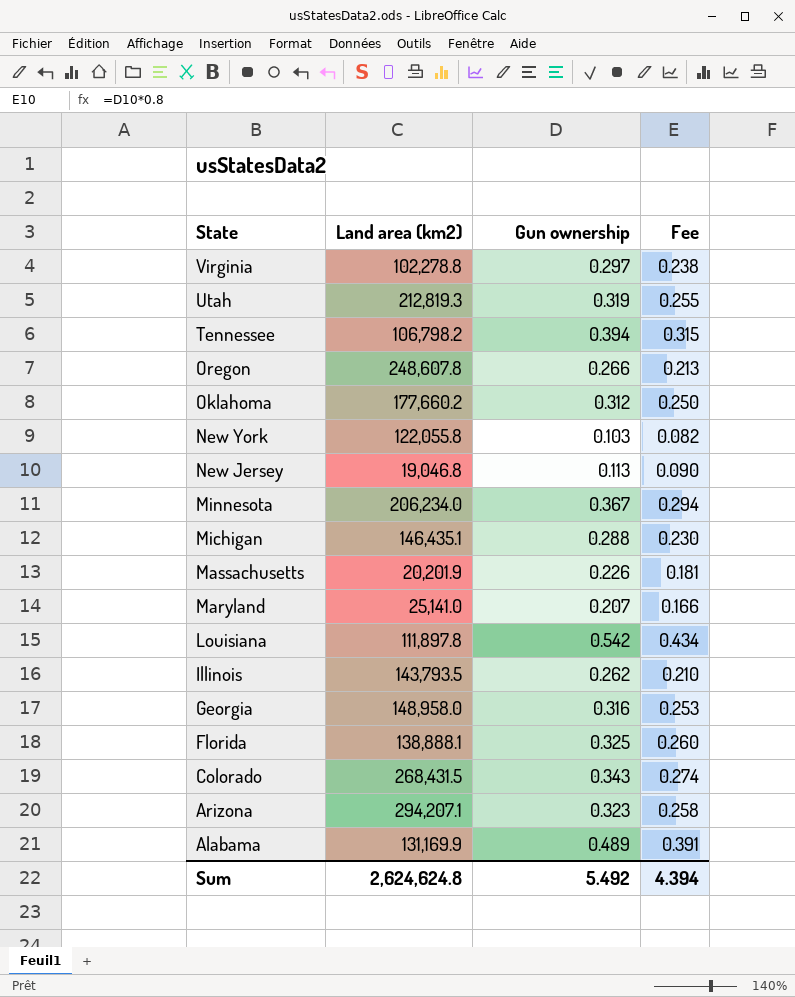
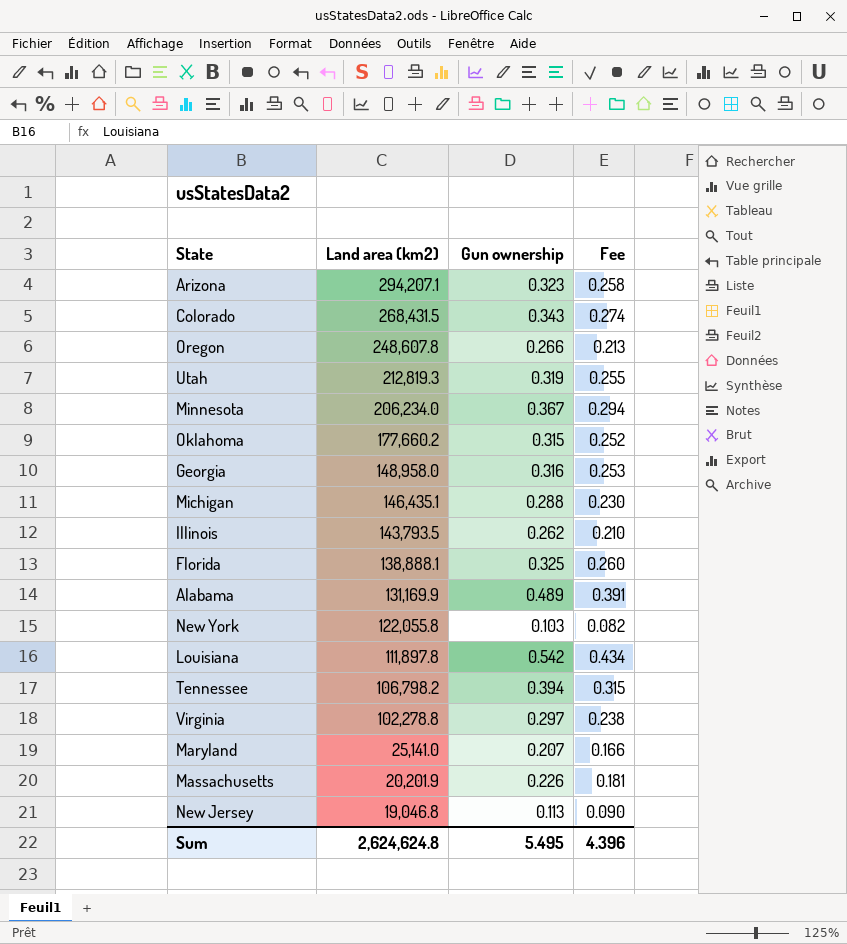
row order: State descending -> Land area (km2) descending
Oklahoma | Gun ownership: 0.312 -> 0.315
Oklahoma | Fee: 0.250 -> 0.252
Sum | Gun ownership: 5.492 -> 5.495
Sum | Fee: 4.394 -> 4.396

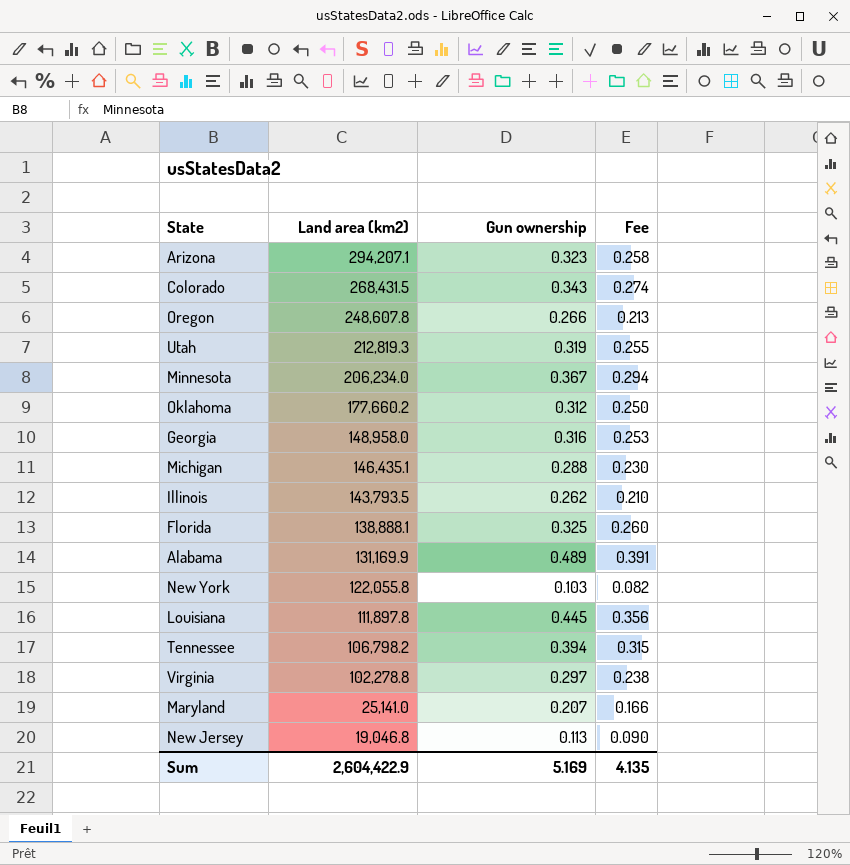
row Massachusetts: 20,201.9 | 0.226 | 0.181 -> none
Oklahoma | Gun ownership: 0.315 -> 0.312
Oklahoma | Fee: 0.252 -> 0.250
Louisiana | Gun ownership: 0.542 -> 0.445
Louisiana | Fee: 0.434 -> 0.356
Sum | Land area (km2): 2,624,624.8 -> 2,604,422.9
Sum | Gun ownership: 5.495 -> 5.169
Sum | Fee: 4.396 -> 4.135

